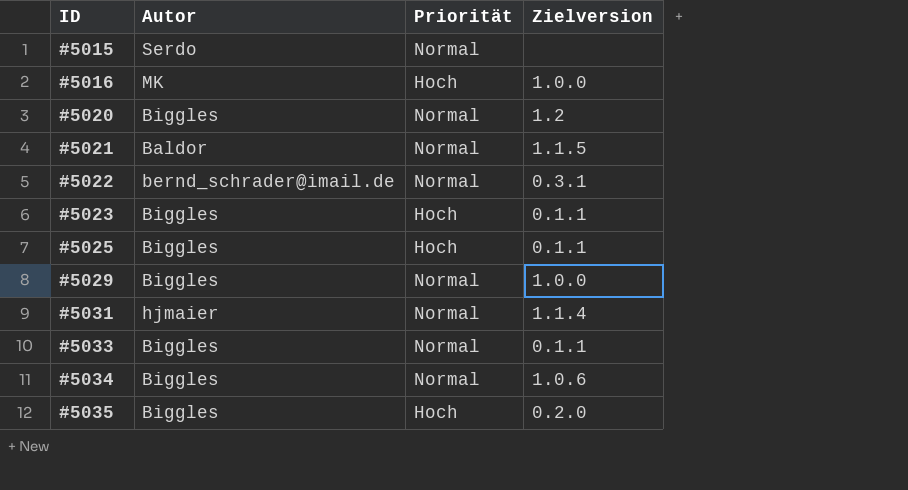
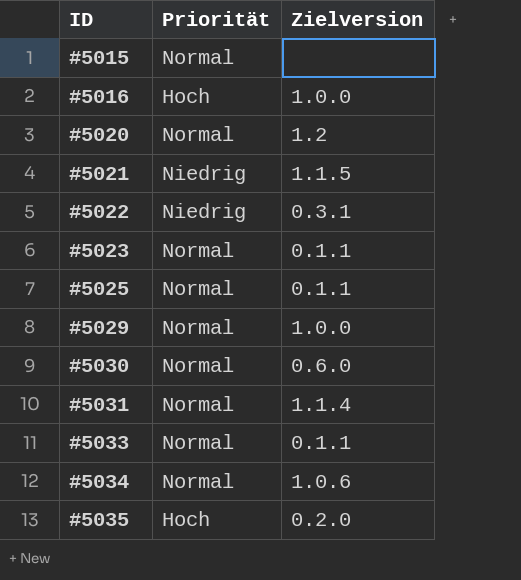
column Autor | position: 2 -> none
#5021 | Priorität: Normal -> Niedrig
#5022 | Priorität: Normal -> Niedrig
#5023 | Priorität: Hoch -> Normal
#5025 | Priorität: Hoch -> Normal
row #5030: none -> Normal | 0.6.0

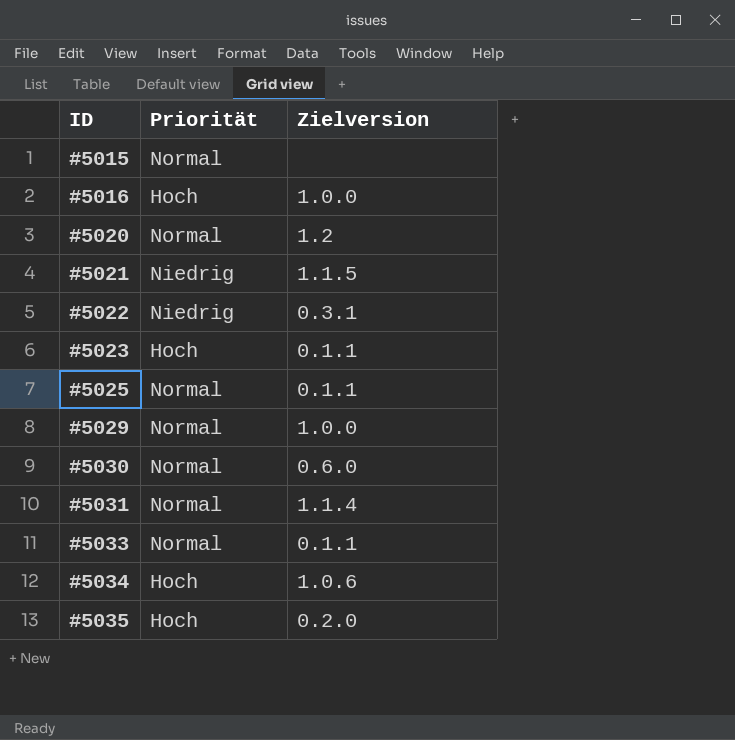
#5023 | Priorität: Normal -> Hoch
#5034 | Priorität: Normal -> Hoch

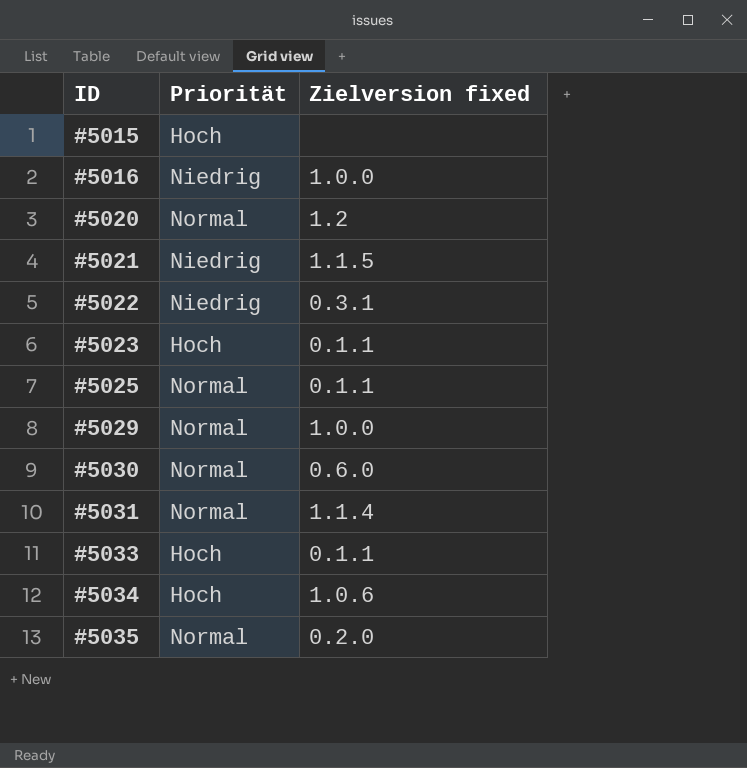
column name: Zielversion -> Zielversion fixed
#5015 | Priorität: Normal -> Hoch
#5016 | Priorität: Hoch -> Niedrig
#5033 | Priorität: Normal -> Hoch
#5035 | Priorität: Hoch -> Normal

